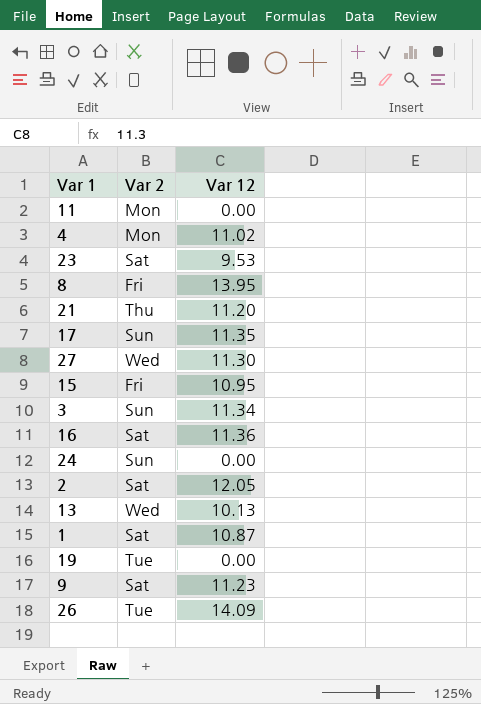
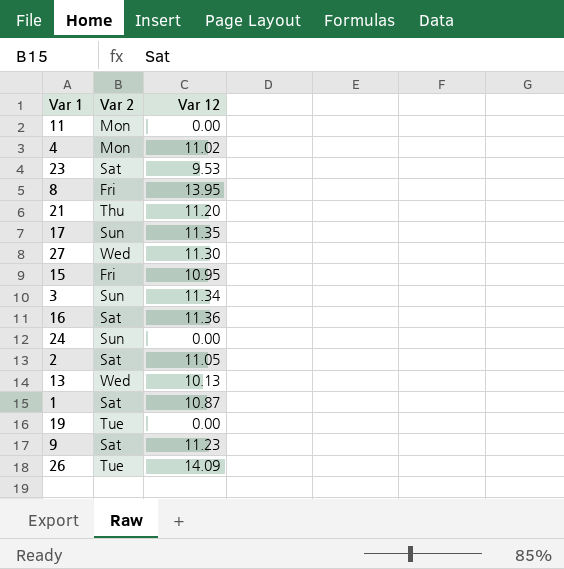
2 | Var 12: 12.05 -> 11.05

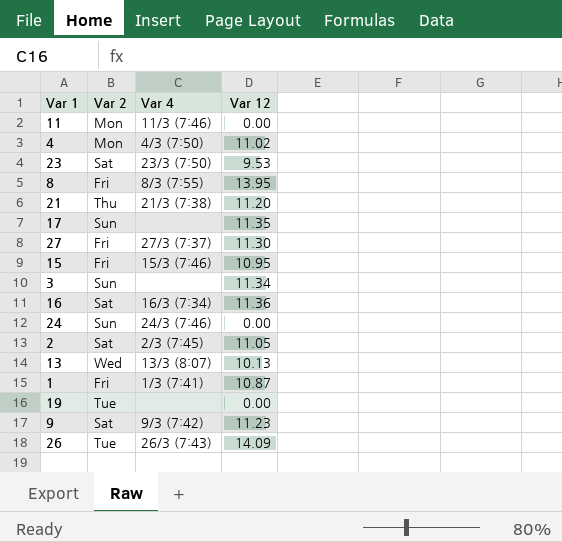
column Var 4 | position: none -> 3
27 | Var 2: Wed -> Fri
1 | Var 2: Sat -> Fri

